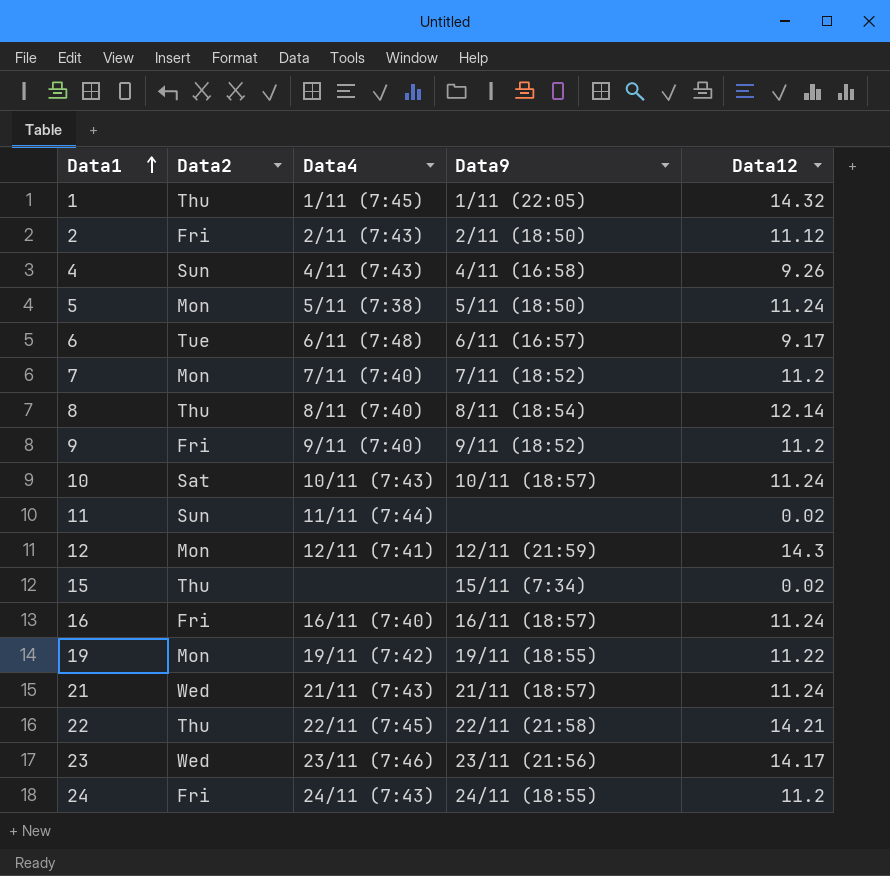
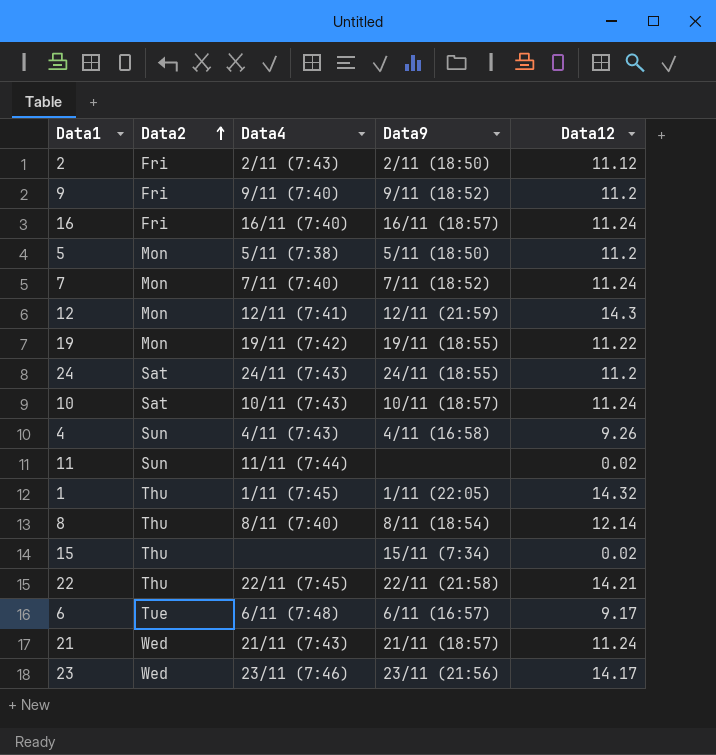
row order: Data1 ascending -> Data2 ascending
5 | Data12: 11.24 -> 11.2
7 | Data12: 11.2 -> 11.24
24 | Data2: Fri -> Sat

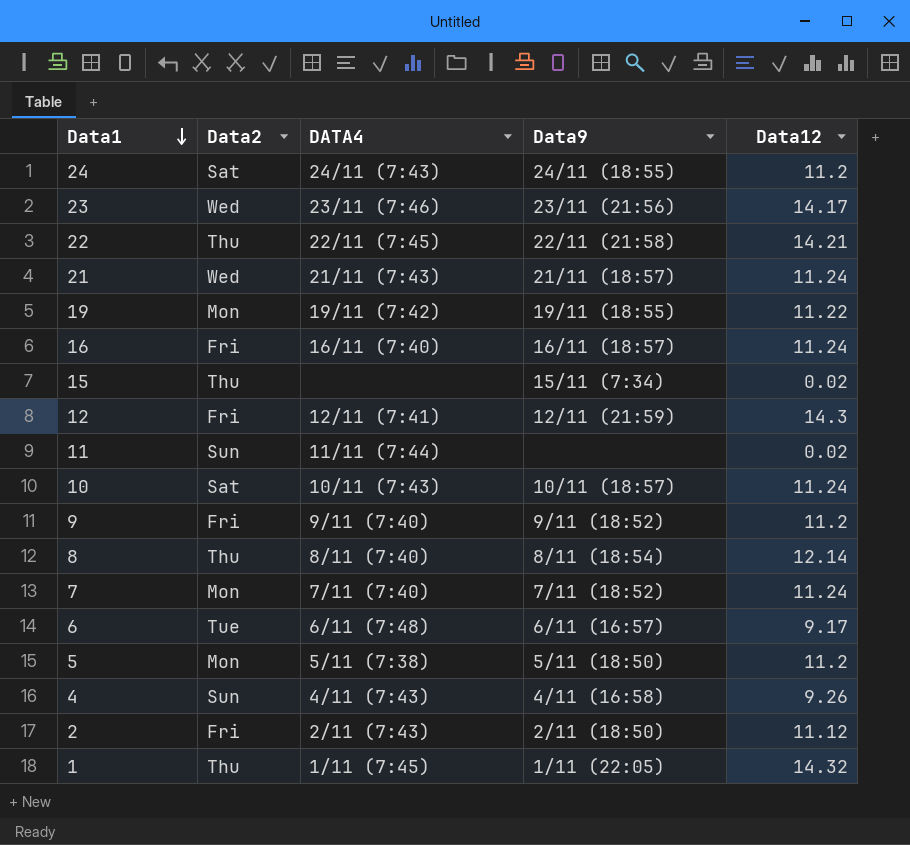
row order: Data2 ascending -> Data1 descending
column name: Data4 -> DATA4
12 | Data2: Mon -> Fri

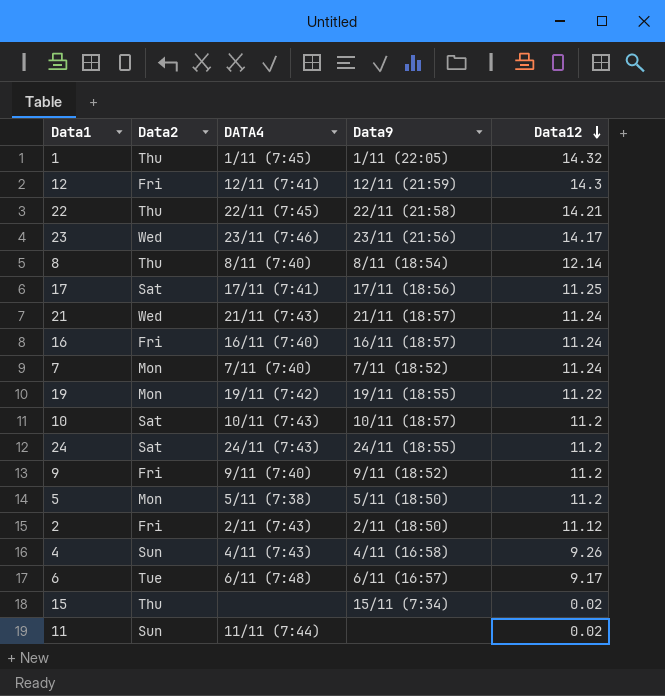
row order: Data1 descending -> Data12 descending
row 17: none -> Sat | 17/11 (7:41) | 17/11 (18:56) | 11.25
10 | Data12: 11.24 -> 11.2

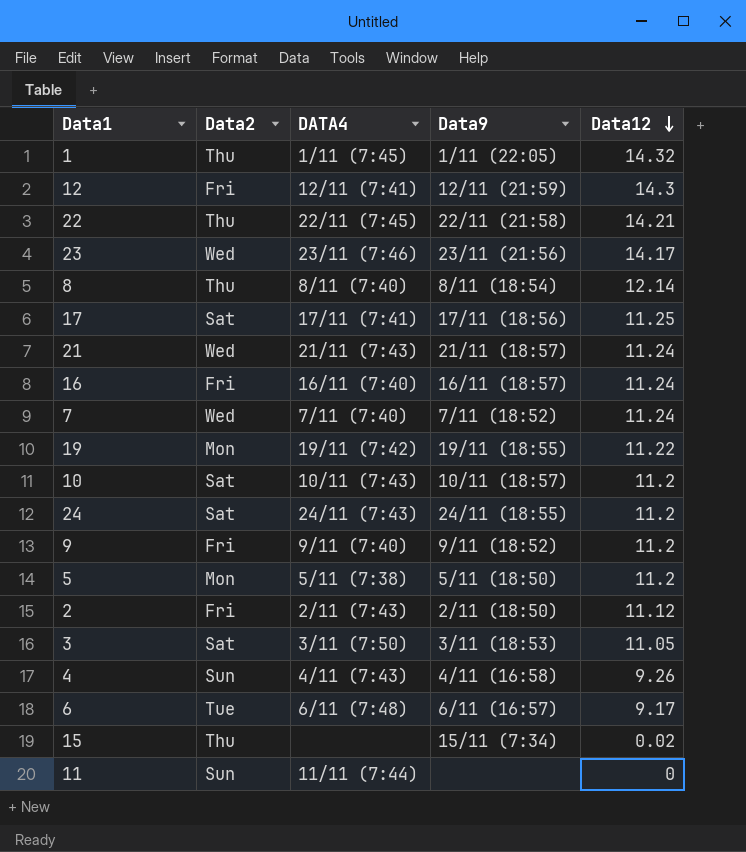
7 | Data2: Mon -> Wed
row 3: none -> Sat | 3/11 (7:50) | 3/11 (18:53) | 11.05
11 | Data12: 0.02 -> 0

